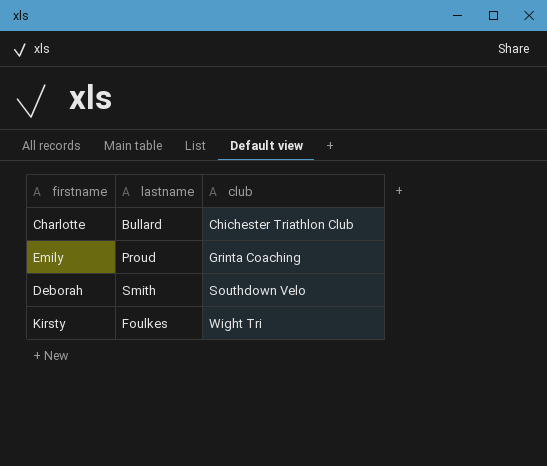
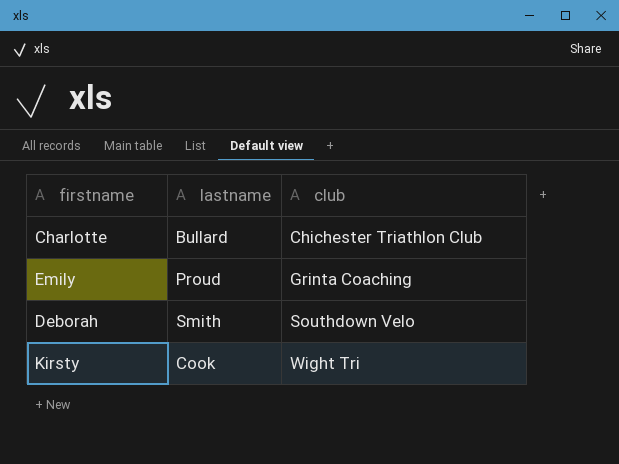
Kirsty | lastname: Foulkes -> Cook

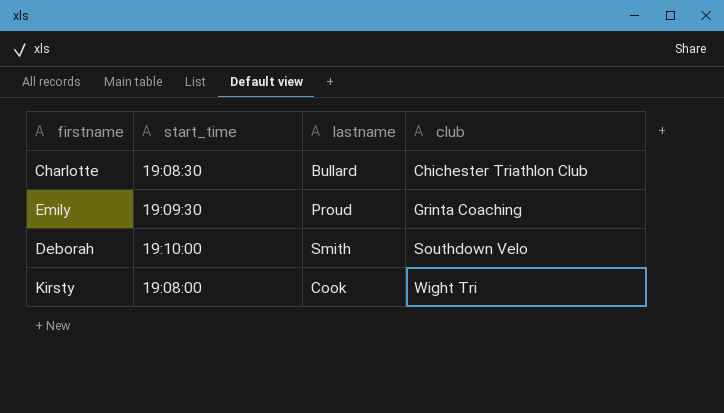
column start_time | position: none -> 2

